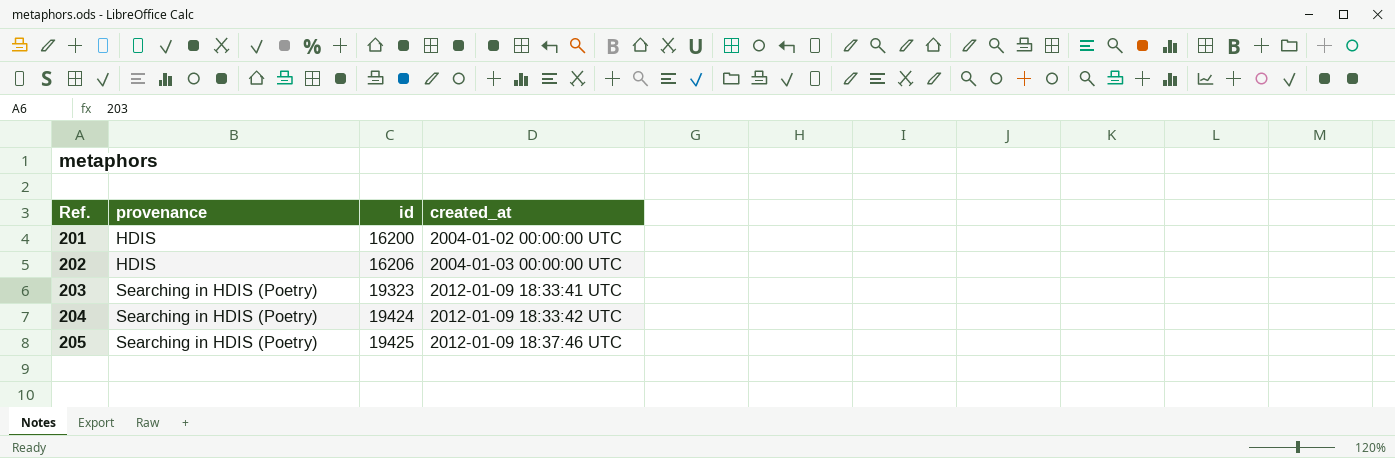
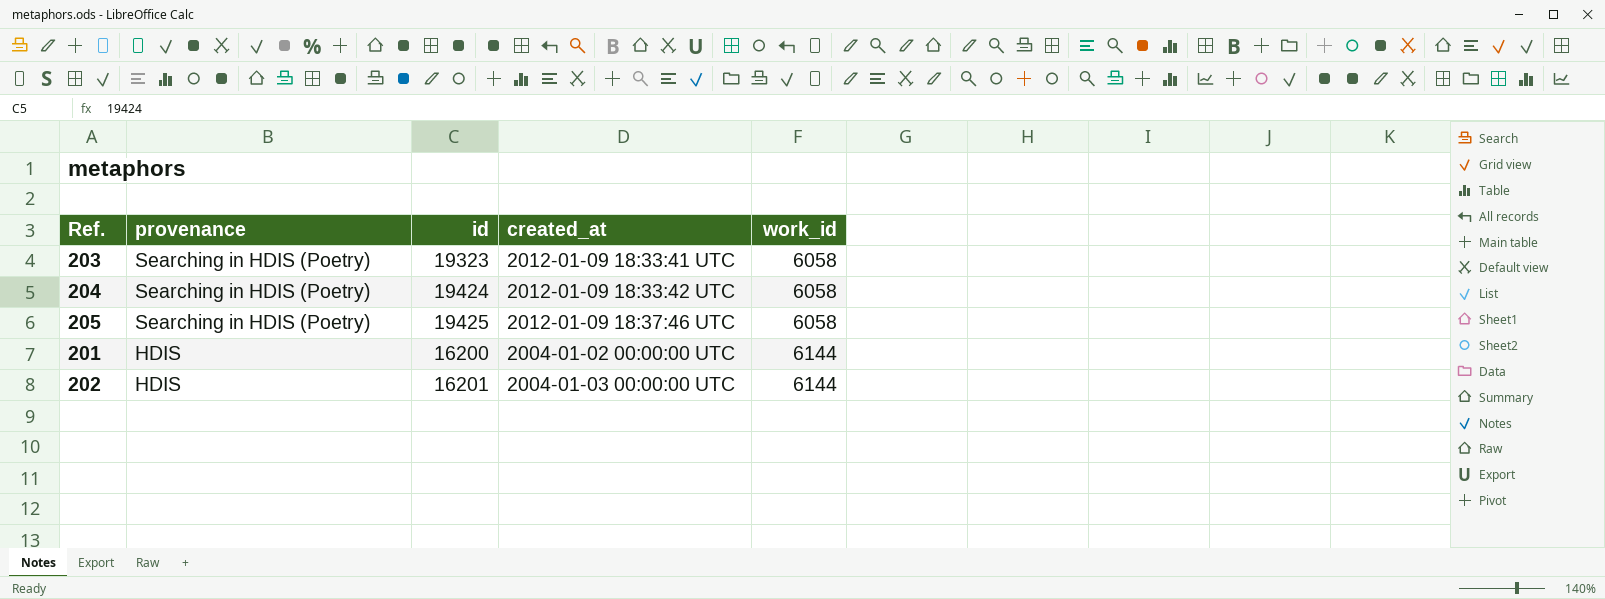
row order: Ref. ascending -> provenance descending
column work_id | position: none -> 5
202 | id: 16206 -> 16201

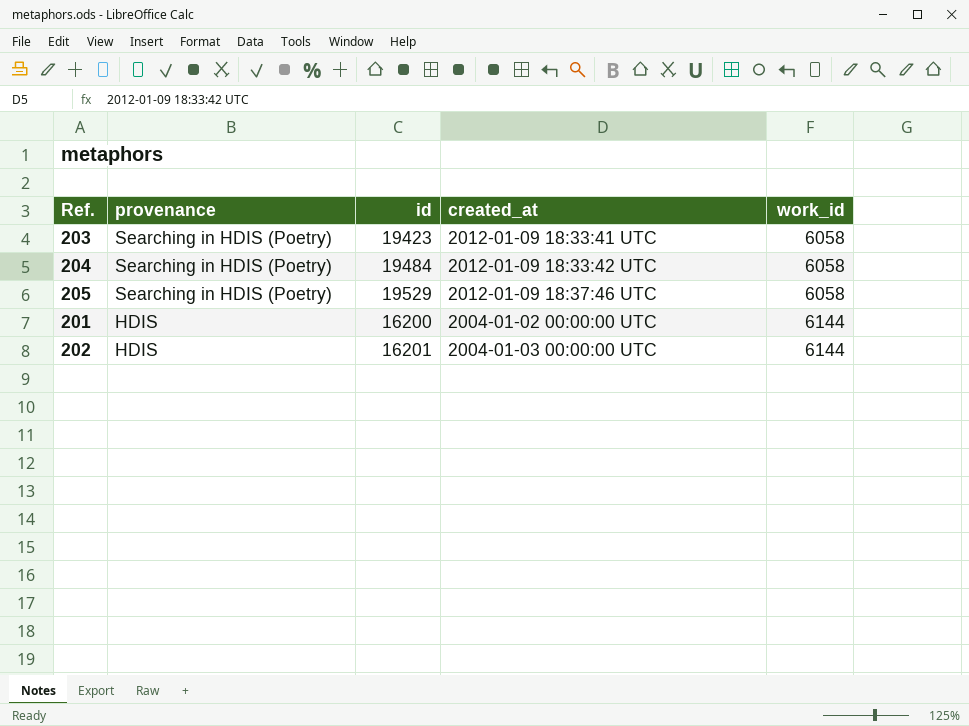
203 | id: 19323 -> 19423
204 | id: 19424 -> 19484
205 | id: 19425 -> 19529

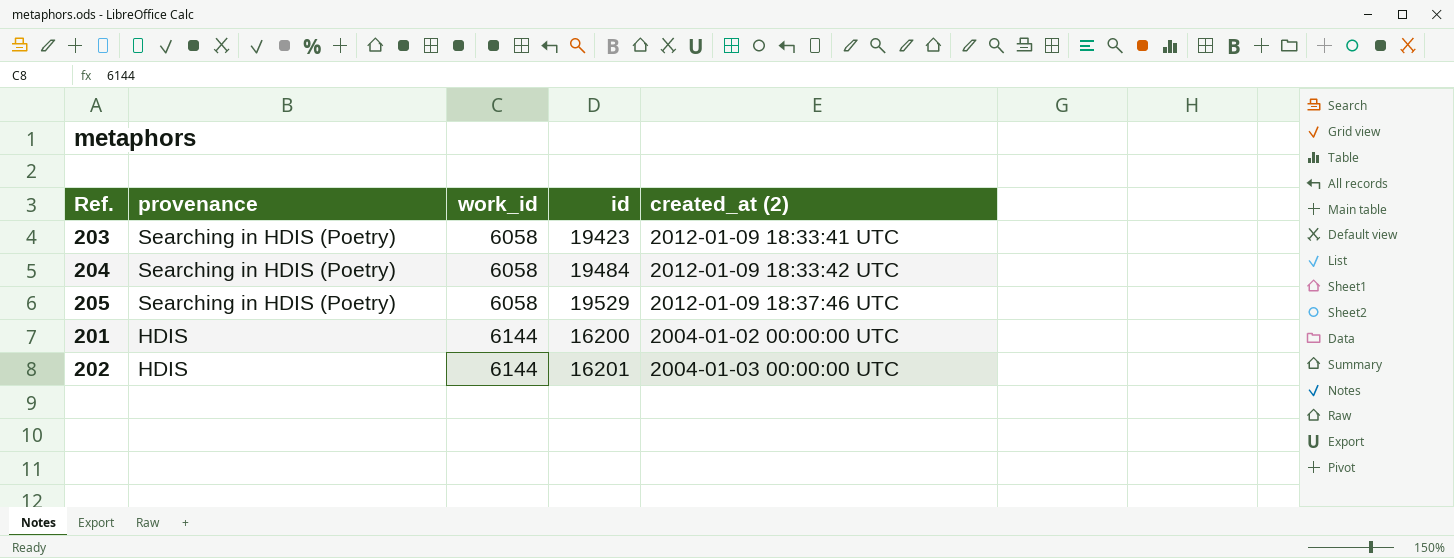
column work_id | position: 5 -> 3
column name: created_at -> created_at (2)

